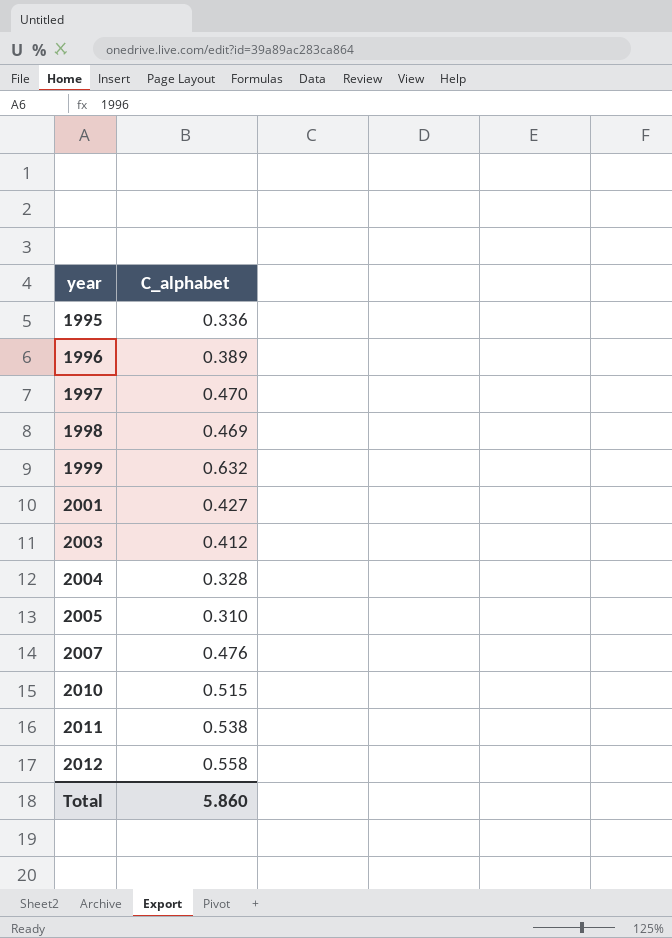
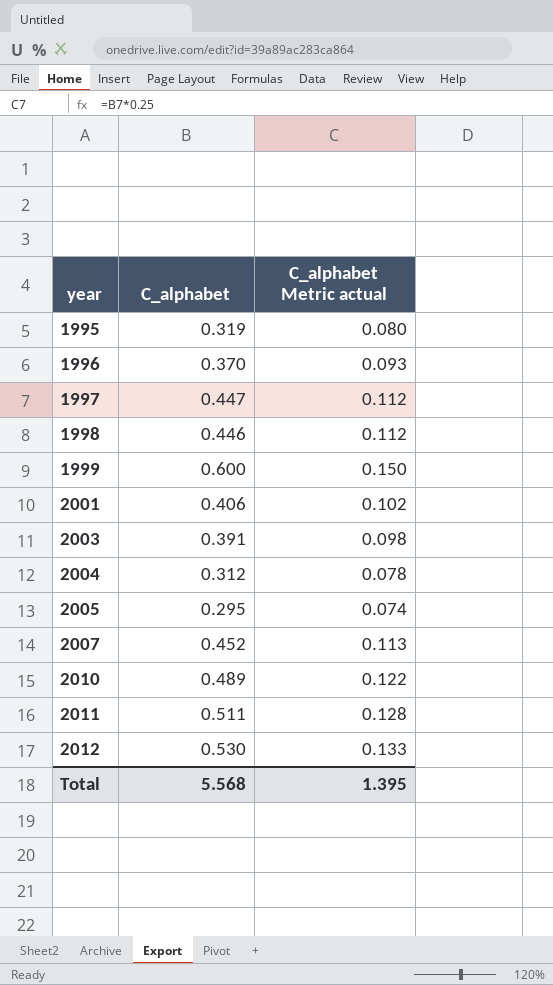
column C_alphabet Metric actual | formula: none -> [C_alphabet] * 0.25
1995 | C_alphabet: 0.336 -> 0.319
1996 | C_alphabet: 0.389 -> 0.370
1997 | C_alphabet: 0.470 -> 0.447
1998 | C_alphabet: 0.469 -> 0.446
1999 | C_alphabet: 0.632 -> 0.600
2001 | C_alphabet: 0.427 -> 0.406
2003 | C_alphabet: 0.412 -> 0.391
2004 | C_alphabet: 0.328 -> 0.312
2005 | C_alphabet: 0.310 -> 0.295
2007 | C_alphabet: 0.476 -> 0.452
2010 | C_alphabet: 0.515 -> 0.489
2011 | C_alphabet: 0.538 -> 0.511
2012 | C_alphabet: 0.558 -> 0.530
Total | C_alphabet: 5.860 -> 5.568

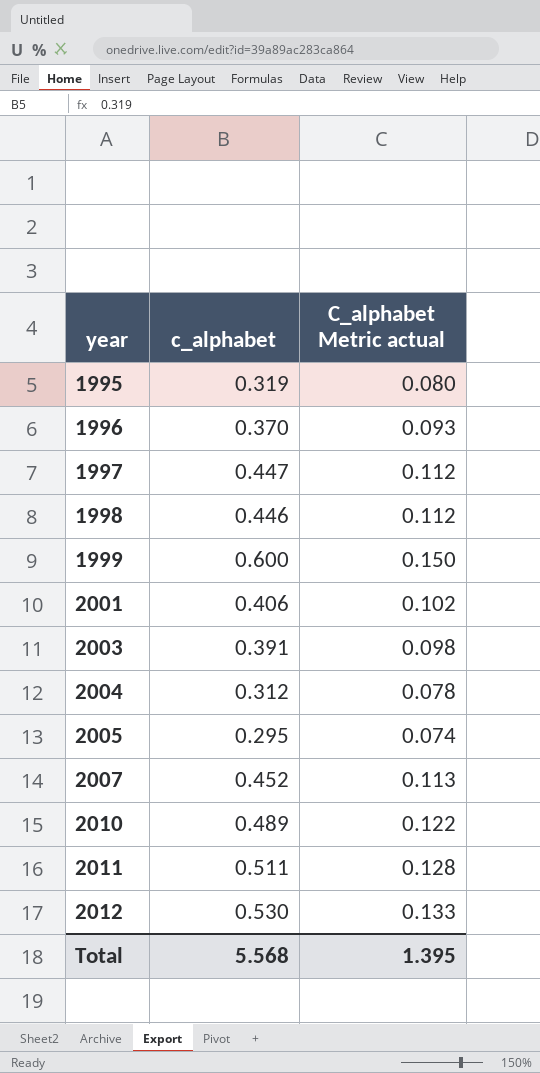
column name: C_alphabet -> c_alphabet

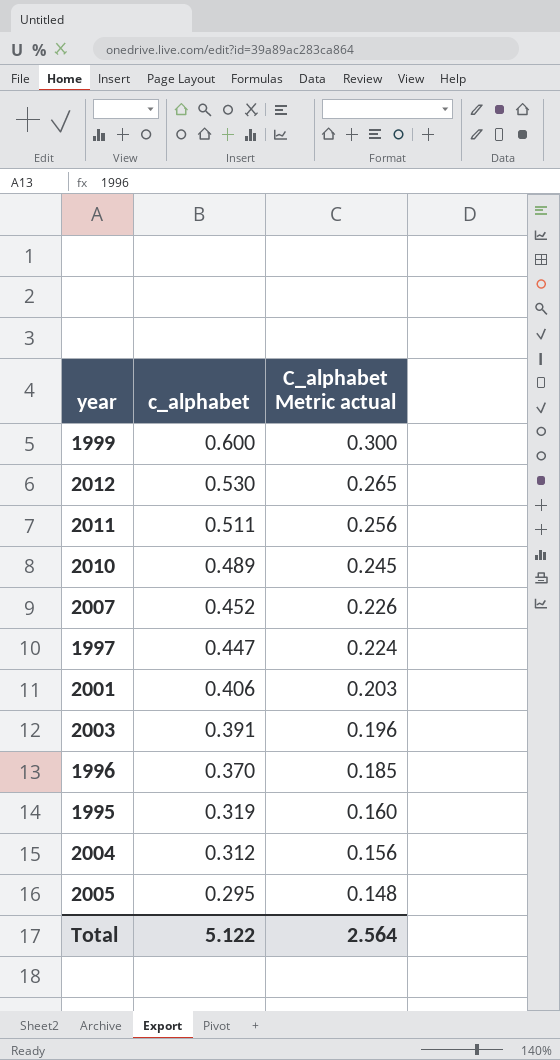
row order: year ascending -> c_alphabet descending
column C_alphabet Metric actual | formula: [c_alphabet] * 0.25 -> [c_alphabet] * 0.5
row 1998: 0.446 | 0.112 -> none
Total | c_alphabet: 5.568 -> 5.122
Total | C_alphabet Metric actual: 1.395 -> 2.564

